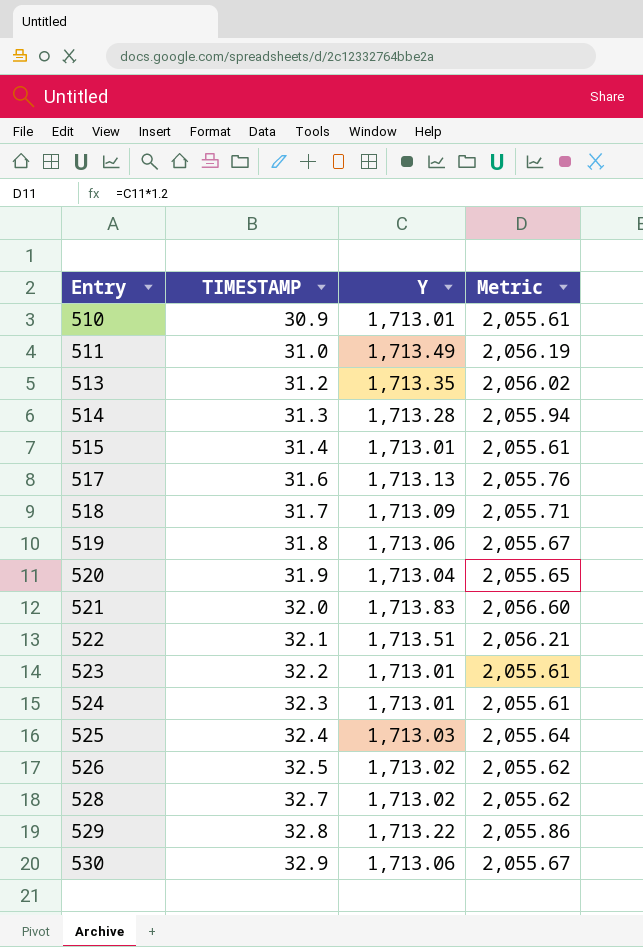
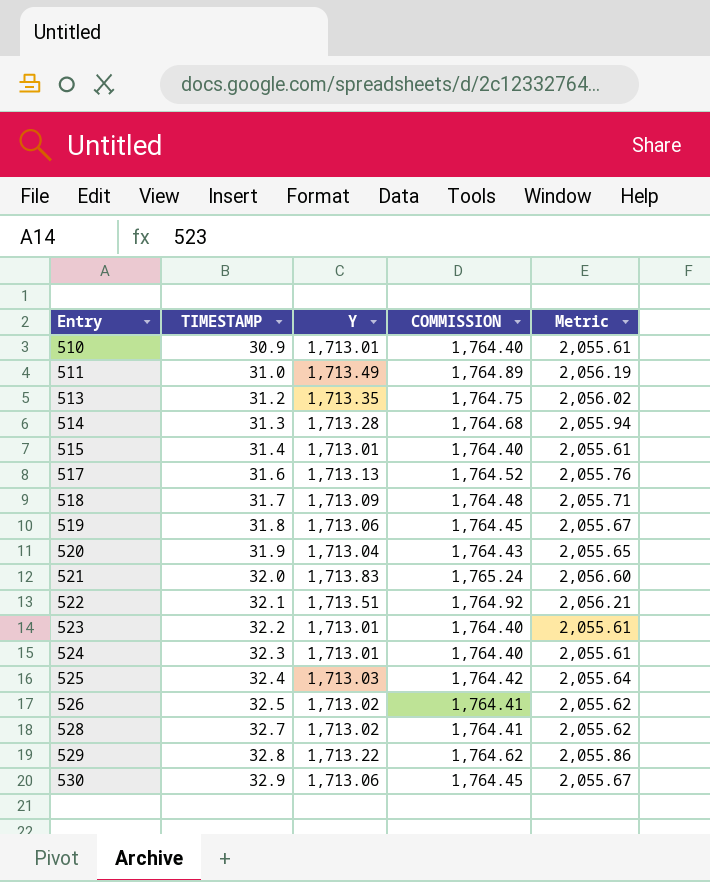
column COMMISSION | formula: none -> [Y] * 1.03

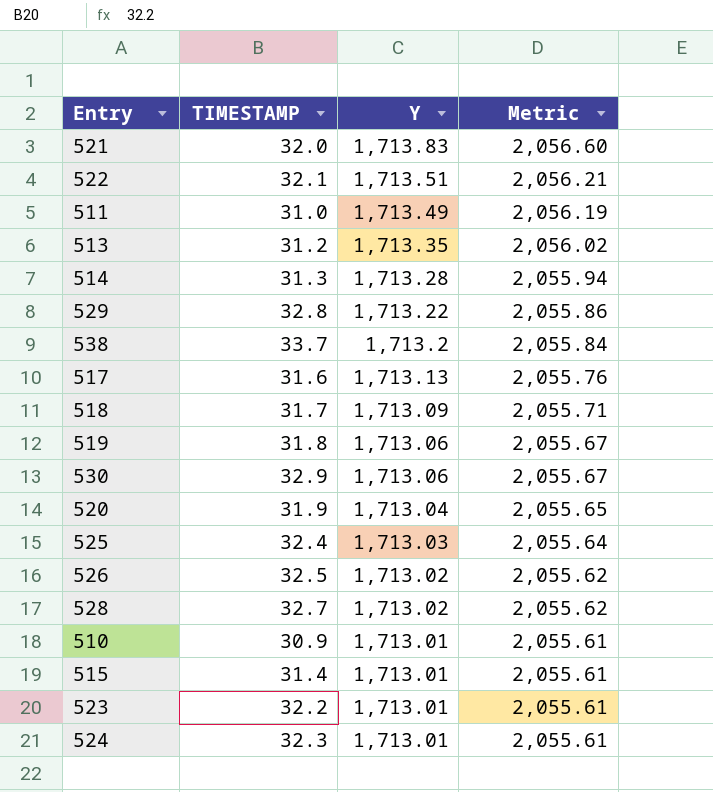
row order: Entry ascending -> Y descending
column COMMISSION | formula: [Y] * 1.03 -> none
row 538: none -> 33.7 | 1,713.2 | 2,055.84

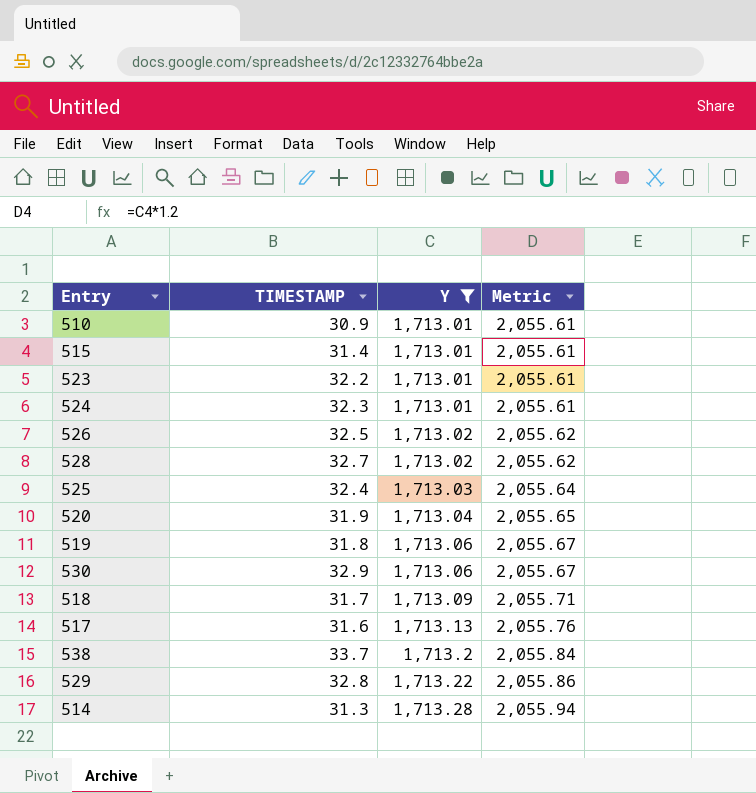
filter: none -> Y <= 1,713.28
row order: Y descending -> Y ascending

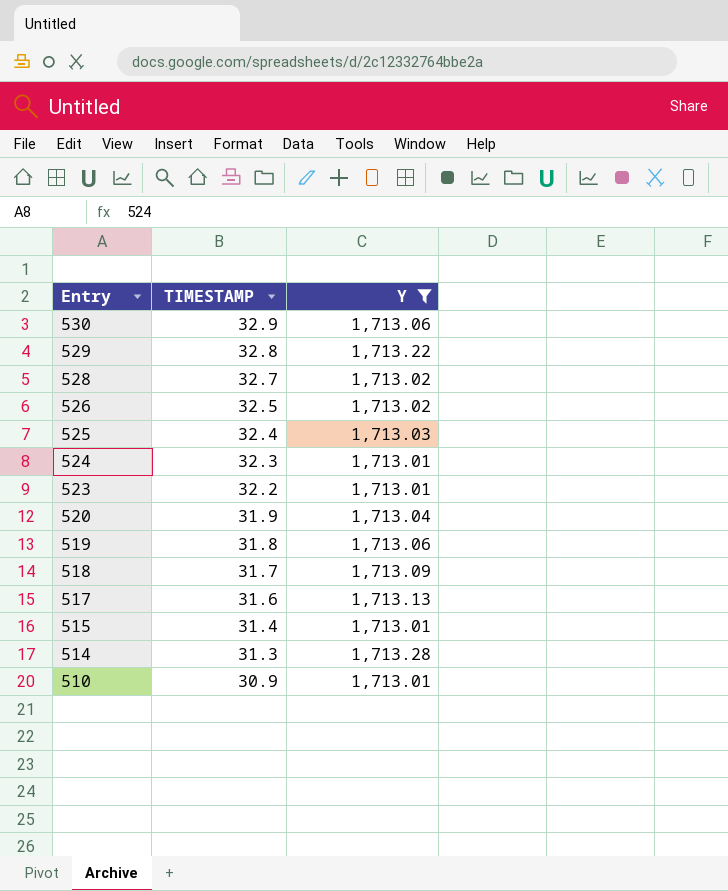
row order: Y ascending -> Entry descending
column Metric | formula: [Y] * 1.2 -> none
row 538: 33.7 | 1,713.2 | 2,055.84 -> none

